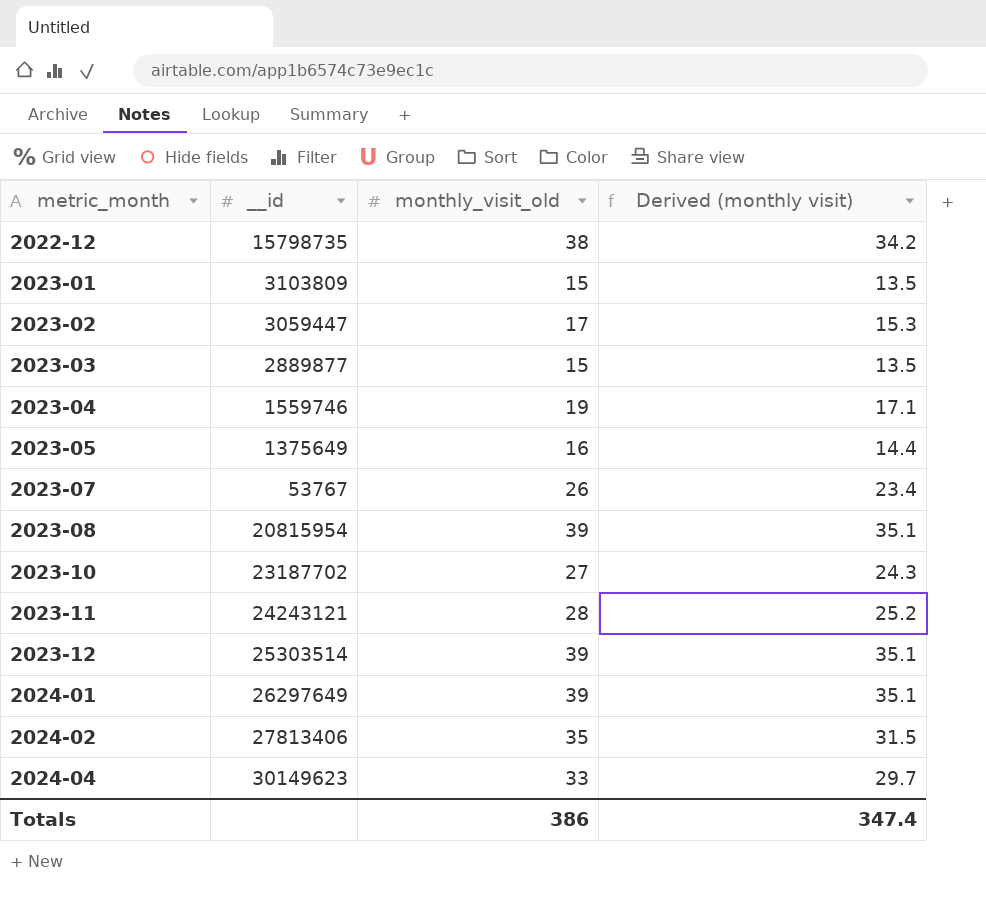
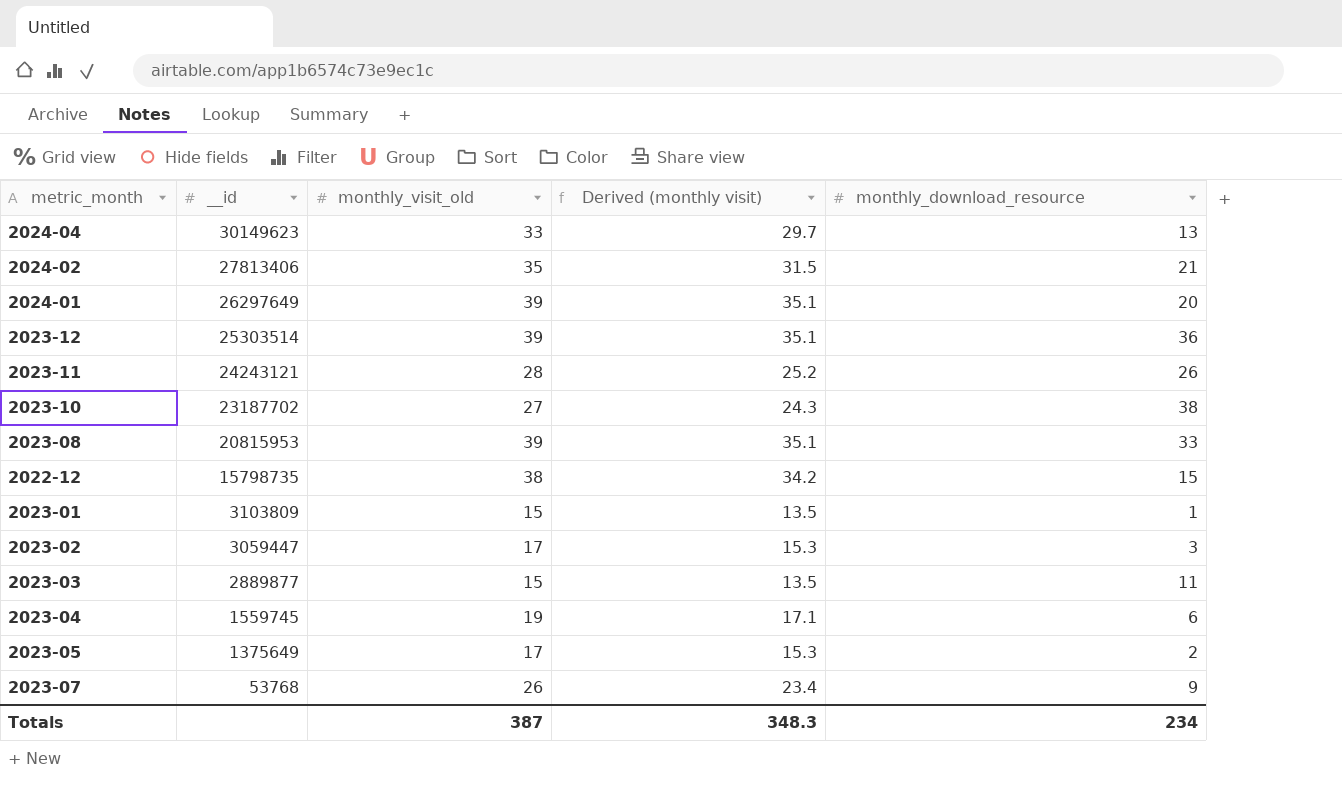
row order: metric_month ascending -> __id descending
column monthly_download_resource | position: none -> 5
2023-08 | __id: 20815954 -> 20815953
2023-04 | __id: 1559746 -> 1559745
2023-05 | monthly_visit_old: 16 -> 17
2023-05 | Derived (monthly visit): 14.4 -> 15.3
2023-07 | __id: 53767 -> 53768
Totals | monthly_visit_old: 386 -> 387
Totals | Derived (monthly visit): 347.4 -> 348.3

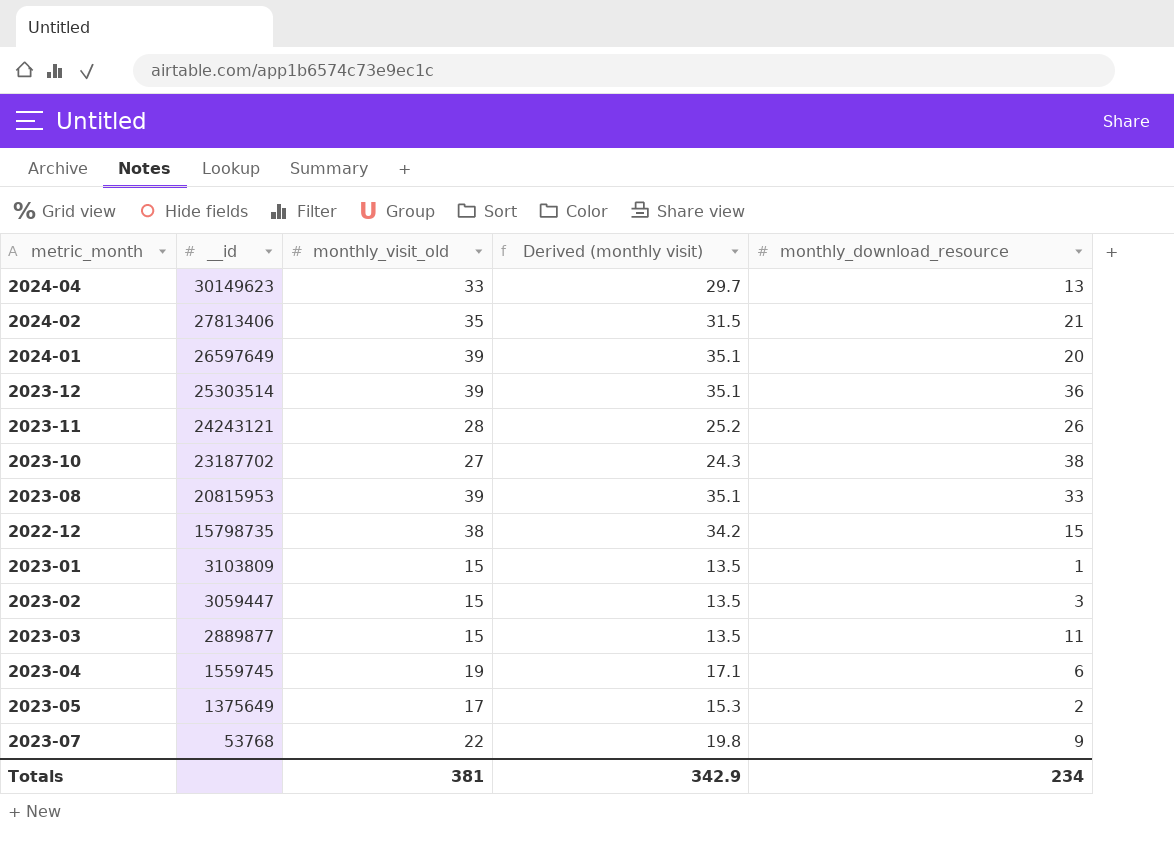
2024-01 | __id: 26297649 -> 26597649
2023-02 | monthly_visit_old: 17 -> 15
2023-02 | Derived (monthly visit): 15.3 -> 13.5
2023-07 | monthly_visit_old: 26 -> 22
2023-07 | Derived (monthly visit): 23.4 -> 19.8
Totals | monthly_visit_old: 387 -> 381
Totals | Derived (monthly visit): 348.3 -> 342.9

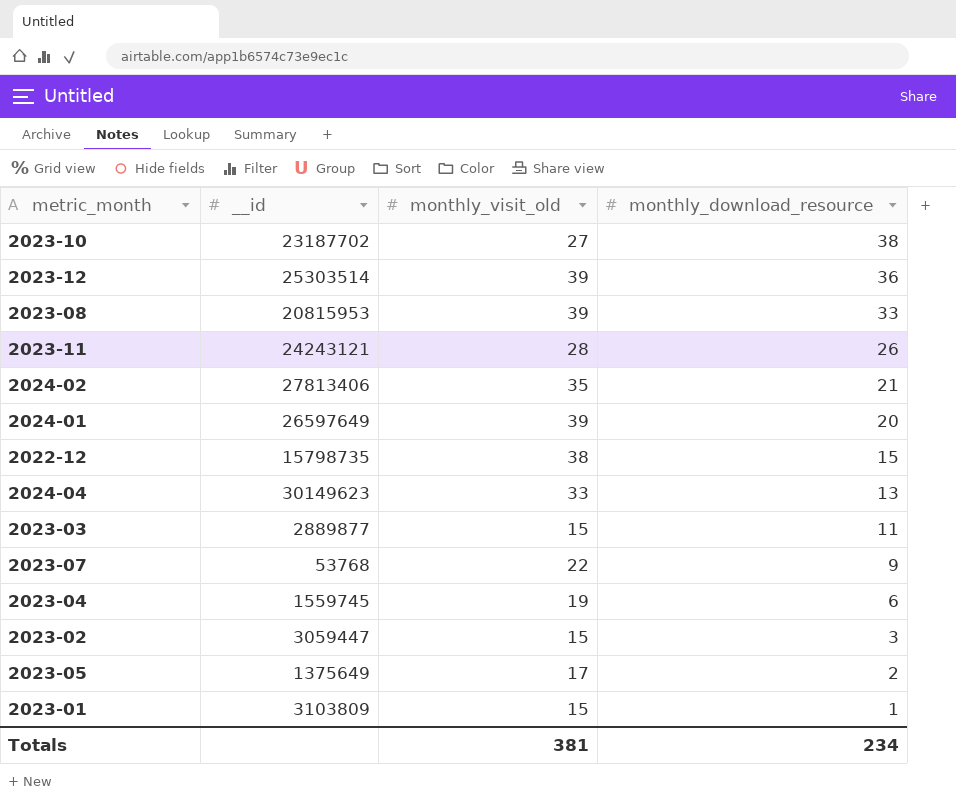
row order: __id descending -> monthly_download_resource descending
column Derived (monthly visit) | formula: [monthly_visit_old] * 0.9 -> none

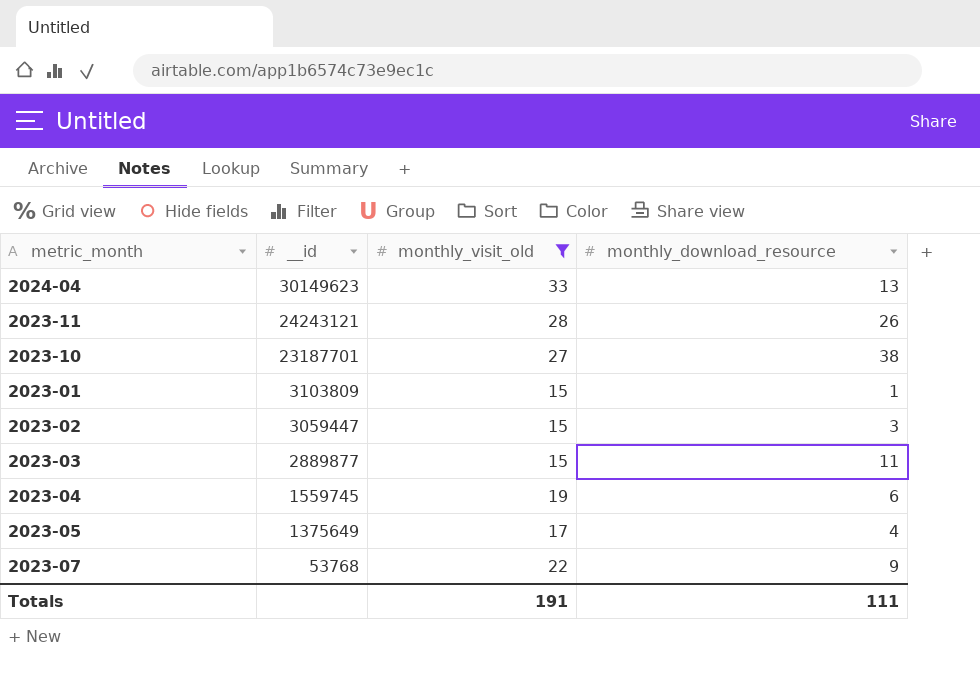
filter: none -> monthly_visit_old <= 33
row order: monthly_download_resource descending -> __id descending
2023-10 | __id: 23187702 -> 23187701
2023-05 | monthly_download_resource: 2 -> 4
Totals | monthly_visit_old: 381 -> 191
Totals | monthly_download_resource: 234 -> 111

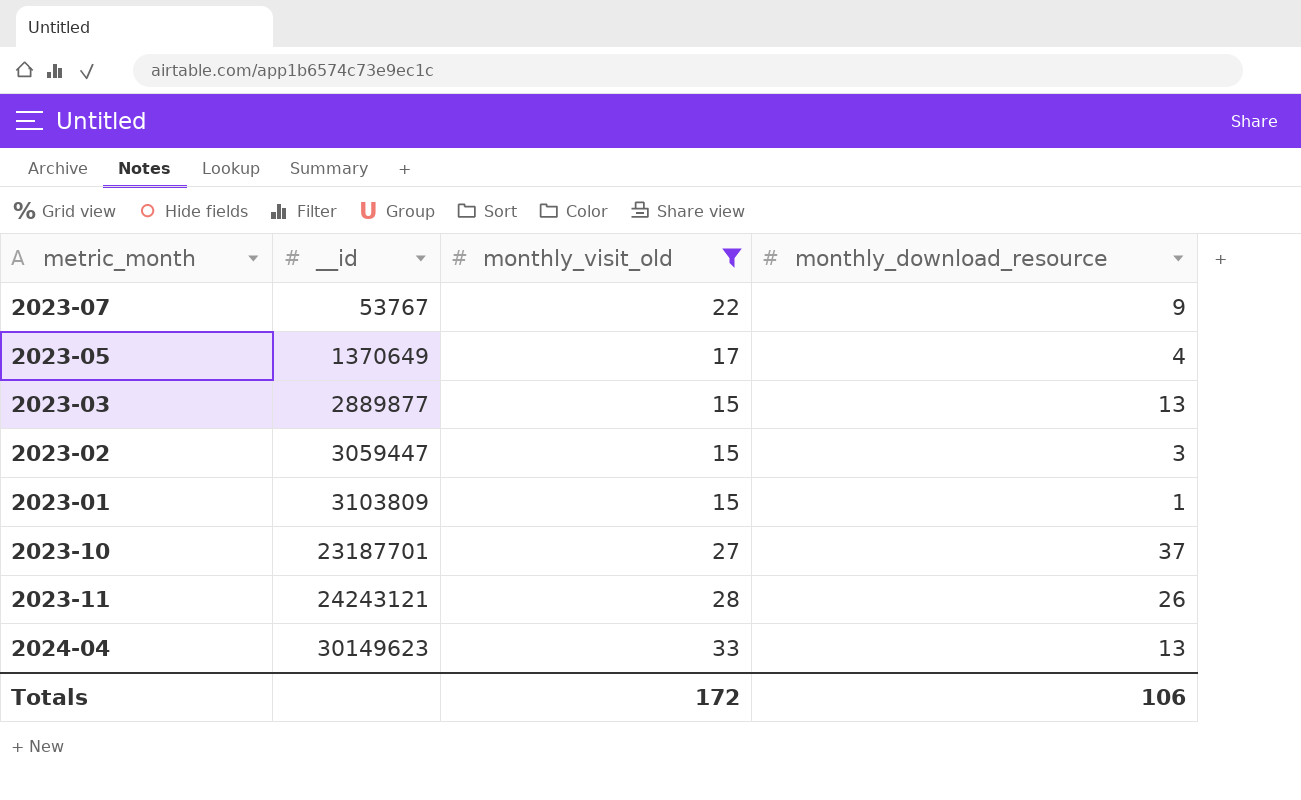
row order: __id descending -> __id ascending
row 2023-04: 1559745 | 19 | 6 -> none
2023-07 | __id: 53768 -> 53767
2023-05 | __id: 1375649 -> 1370649
2023-03 | monthly_download_resource: 11 -> 13
2023-10 | monthly_download_resource: 38 -> 37
Totals | monthly_visit_old: 191 -> 172
Totals | monthly_download_resource: 111 -> 106

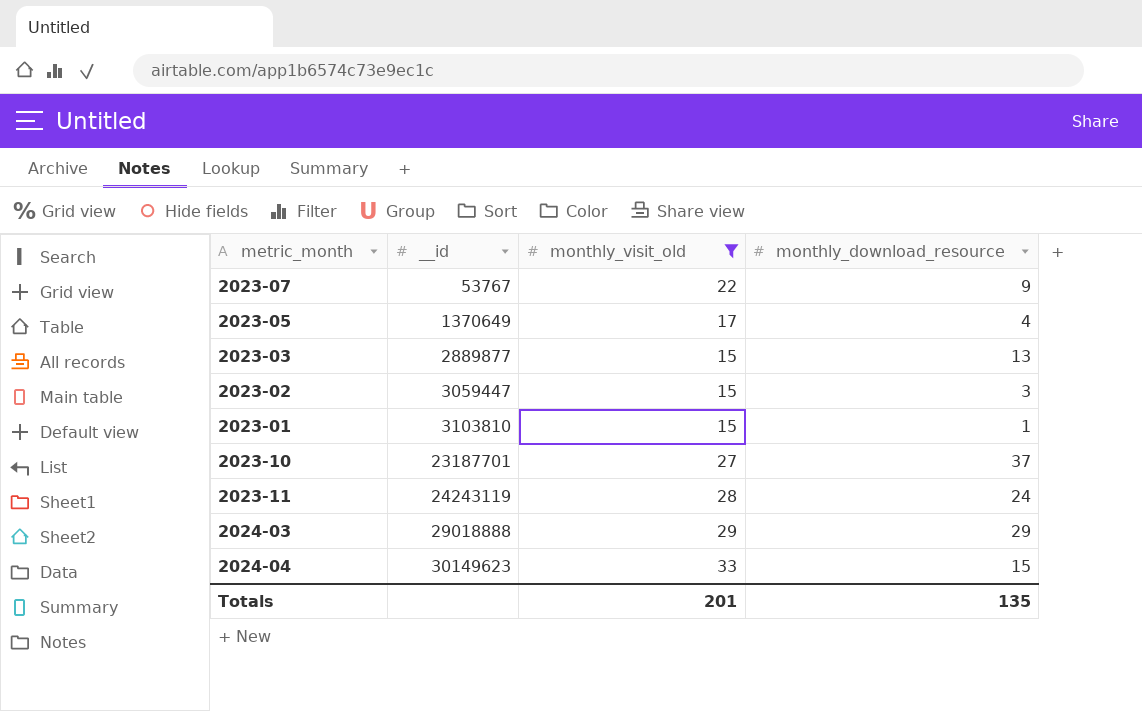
2023-01 | __id: 3103809 -> 3103810
2023-11 | __id: 24243121 -> 24243119
2023-11 | monthly_download_resource: 26 -> 24
row 2024-03: none -> 29018888 | 29 | 29
2024-04 | monthly_download_resource: 13 -> 15
Totals | monthly_visit_old: 172 -> 201
Totals | monthly_download_resource: 106 -> 135

